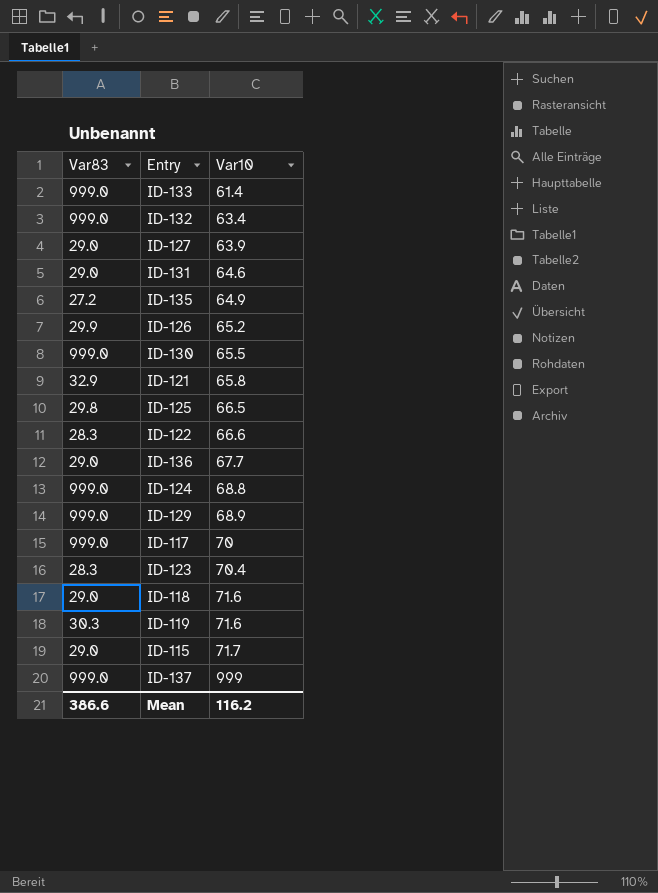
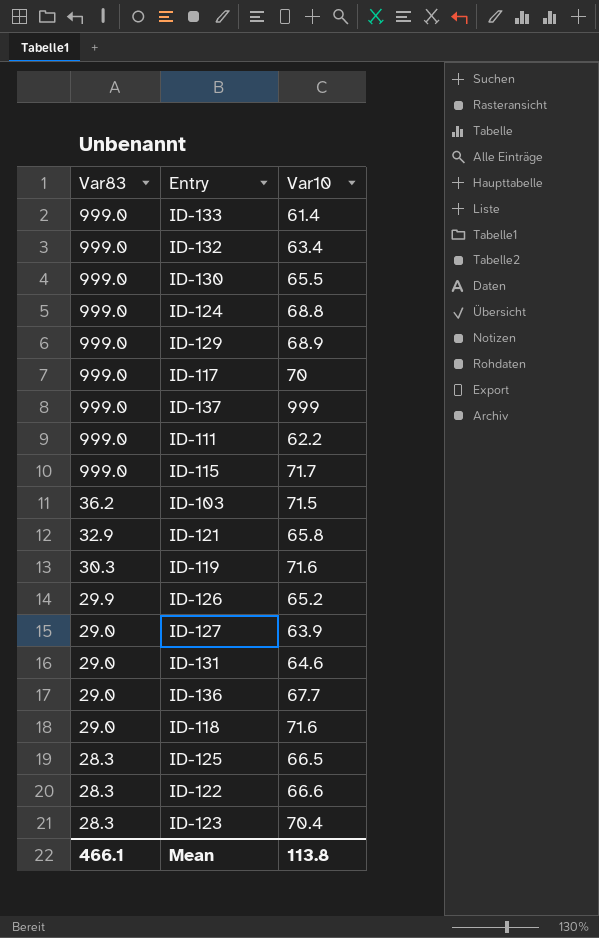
row order: Var10 ascending -> Var83 descending
row ID-135: 27.2 | 64.9 -> none
row ID-111: none -> 999.0 | 62.2
ID-115 | Var83: 29.0 -> 999.0
row ID-103: none -> 36.2 | 71.5
ID-125 | Var83: 29.8 -> 28.3
Mean | Var83: 386.6 -> 466.1
Mean | Var10: 116.2 -> 113.8

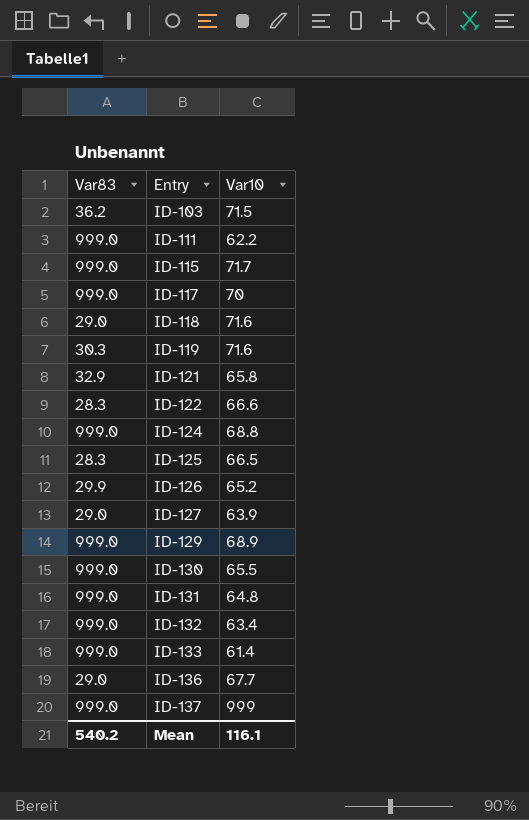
row order: Var83 descending -> Entry ascending
row ID-123: 28.3 | 70.4 -> none
ID-131 | Var83: 29.0 -> 999.0
ID-131 | Var10: 64.6 -> 64.8
Mean | Var83: 466.1 -> 540.2
Mean | Var10: 113.8 -> 116.1

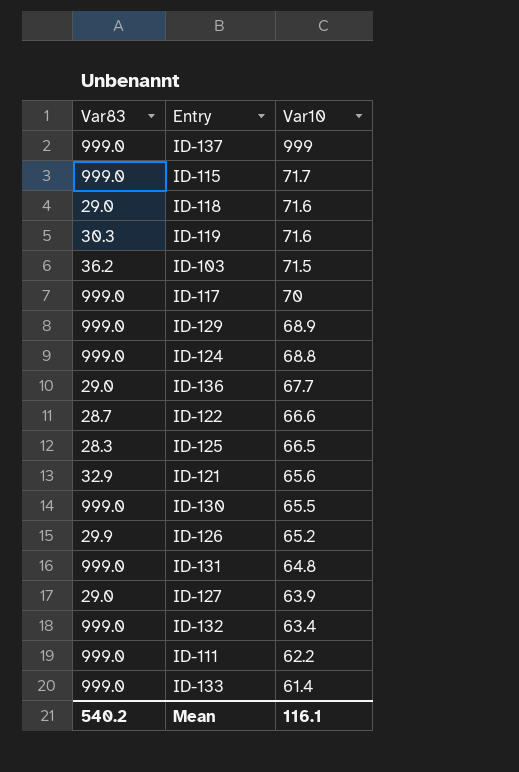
row order: Entry ascending -> Var10 descending
ID-122 | Var83: 28.3 -> 28.7
ID-121 | Var10: 65.8 -> 65.6

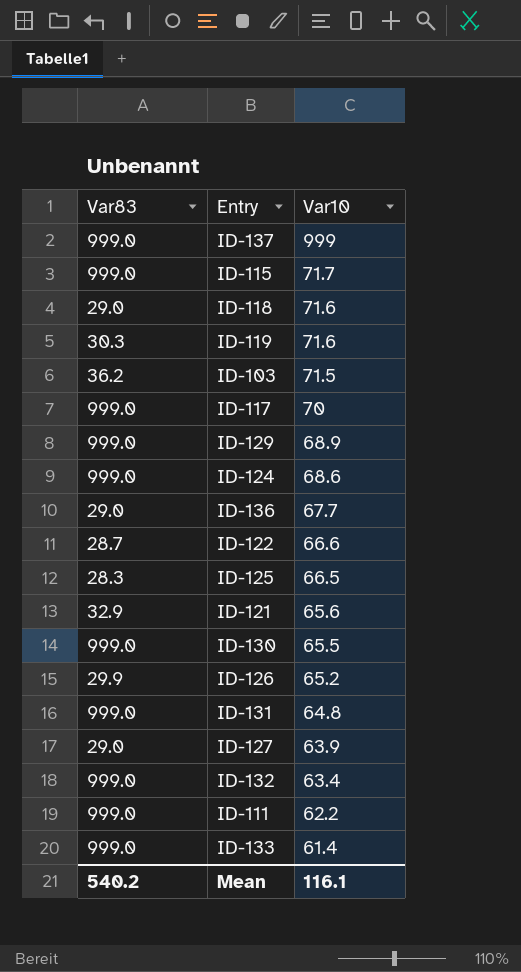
ID-124 | Var10: 68.8 -> 68.6

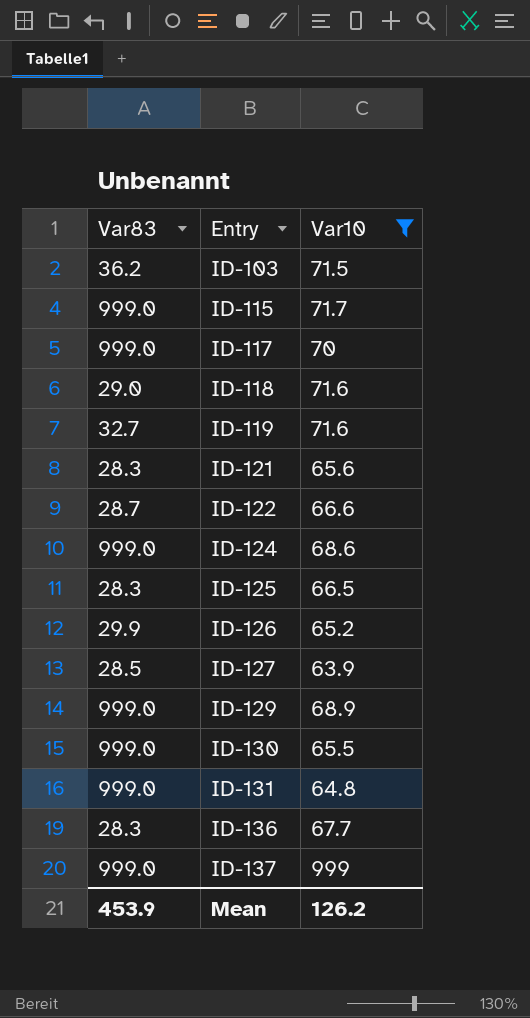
filter: none -> Var10 >= 63.9
row order: Var10 descending -> Entry ascending
ID-119 | Var83: 30.3 -> 32.7
ID-121 | Var83: 32.9 -> 28.3
ID-127 | Var83: 29.0 -> 28.5
ID-136 | Var83: 29.0 -> 28.3
Mean | Var83: 540.2 -> 453.9
Mean | Var10: 116.1 -> 126.2

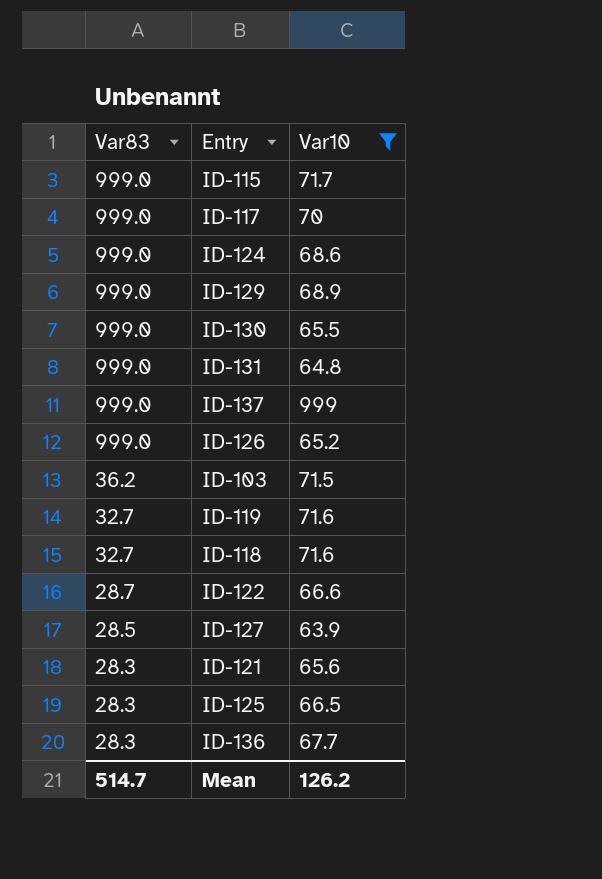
row order: Entry ascending -> Var83 descending
ID-126 | Var83: 29.9 -> 999.0
ID-118 | Var83: 29.0 -> 32.7
Mean | Var83: 453.9 -> 514.7

